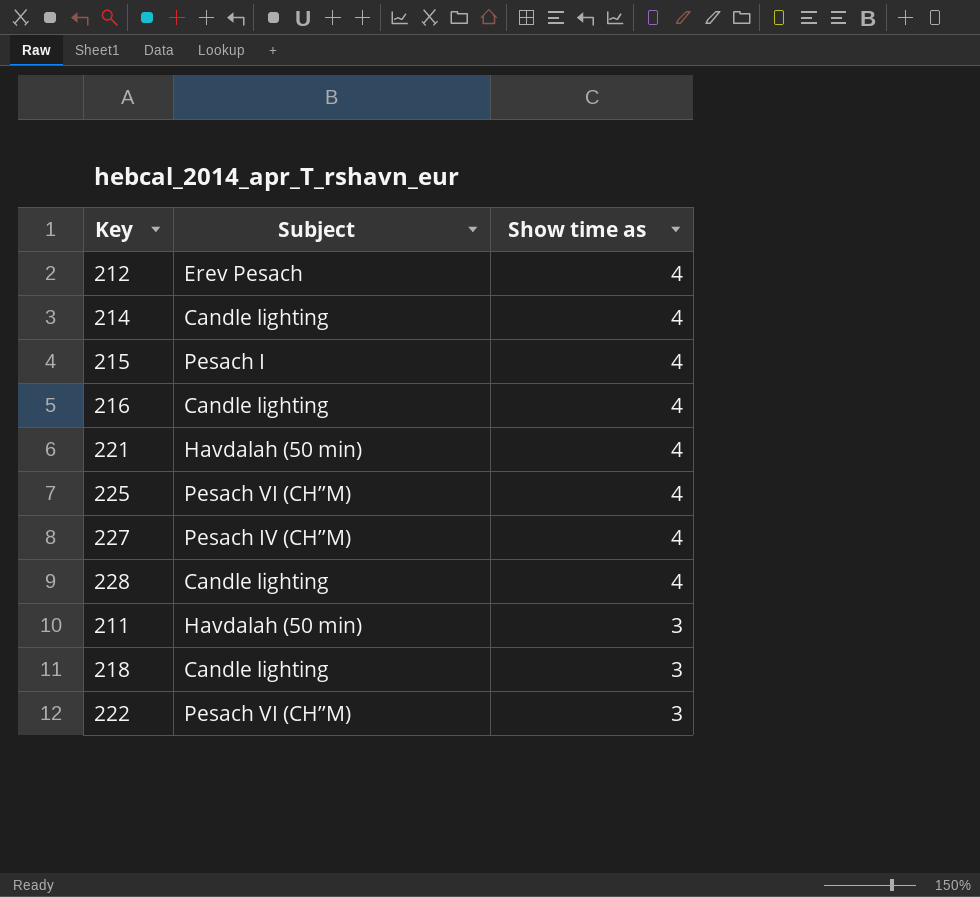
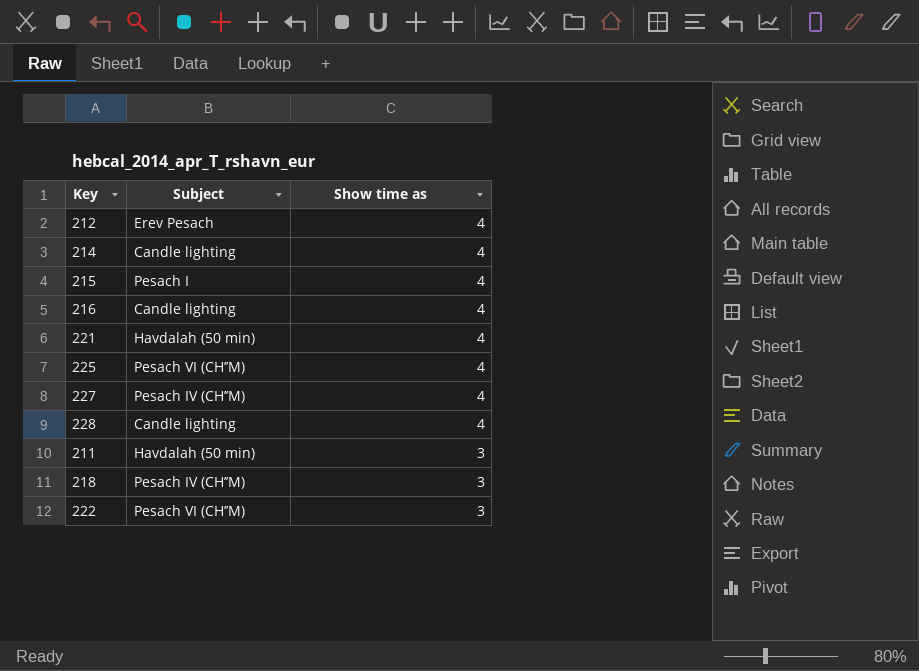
218 | Subject: Candle lighting -> Pesach IV (CH’’M)

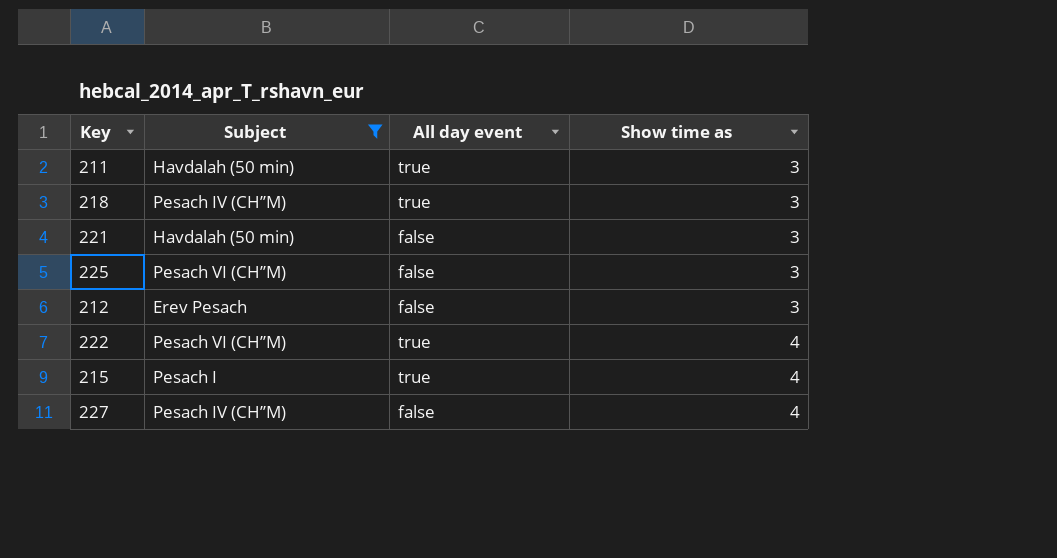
filter: none -> Subject != Candle lighting
row order: Show time as descending -> Show time as ascending
column All day event | position: none -> 3
221 | Show time as: 4 -> 3
225 | Show time as: 4 -> 3
212 | Show time as: 4 -> 3
222 | Show time as: 3 -> 4

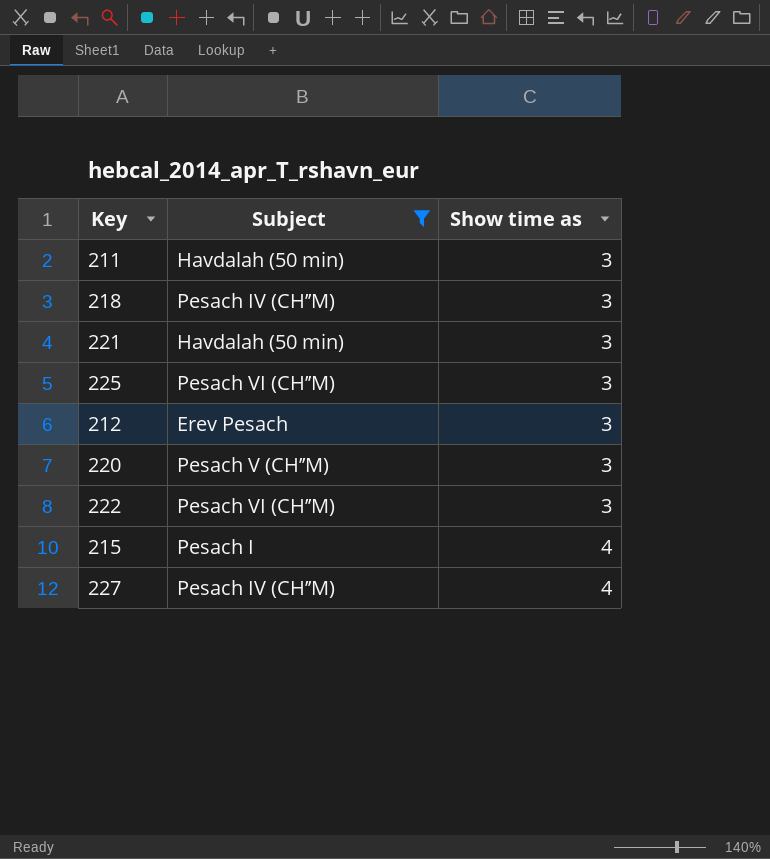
column All day event | position: 3 -> none
row 220: none -> Pesach V (CH’’M) | 3
222 | Show time as: 4 -> 3

